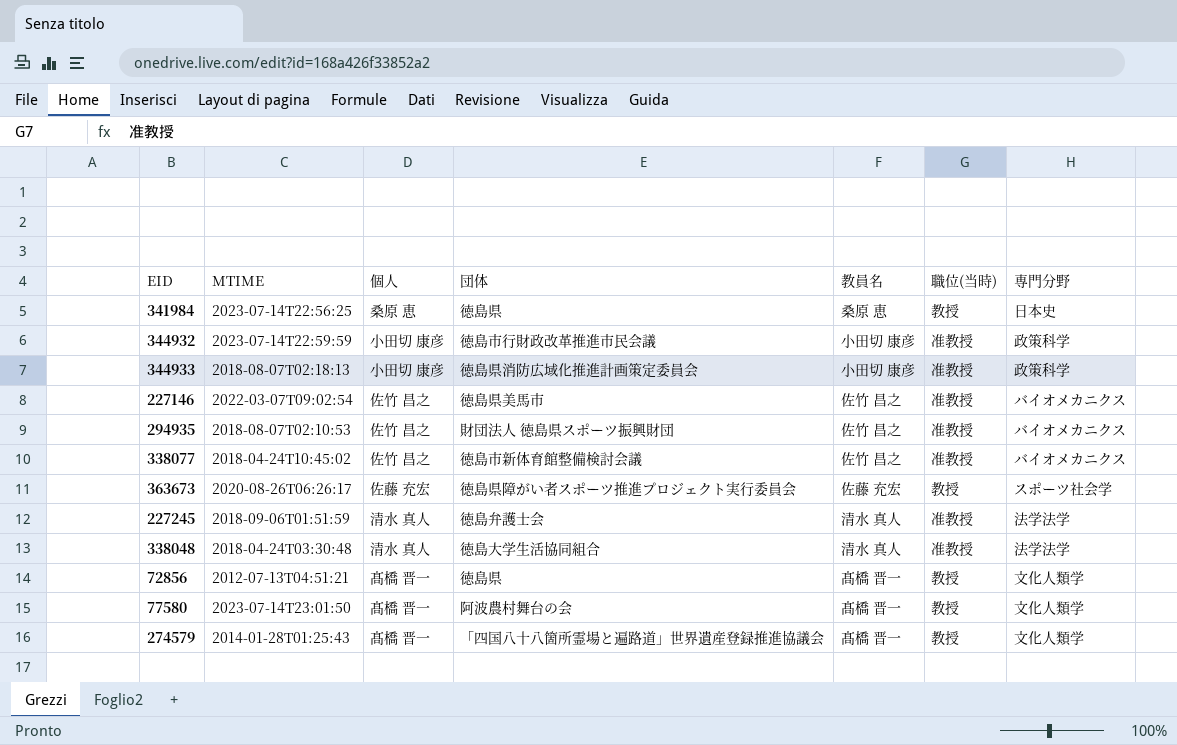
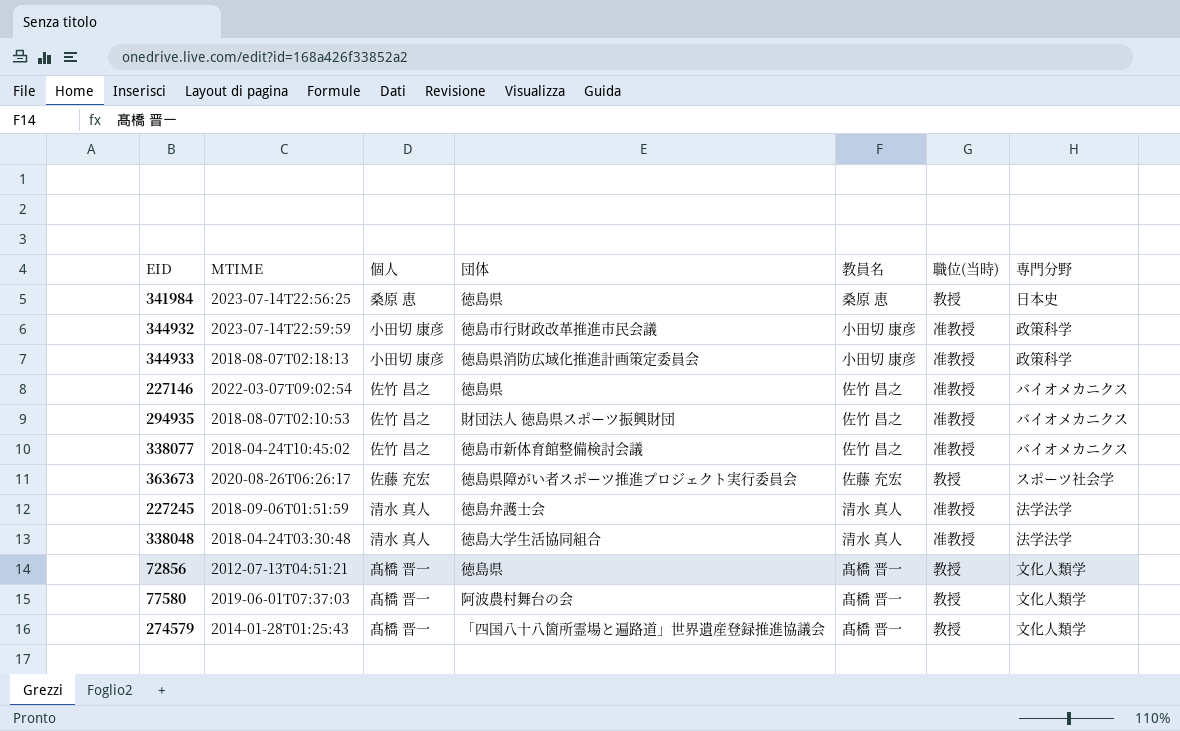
227146 | 団体: 徳島県美馬市 -> 徳島県
77580 | MTIME: 2023-07-14T23:01:50 -> 2019-06-01T07:37:03

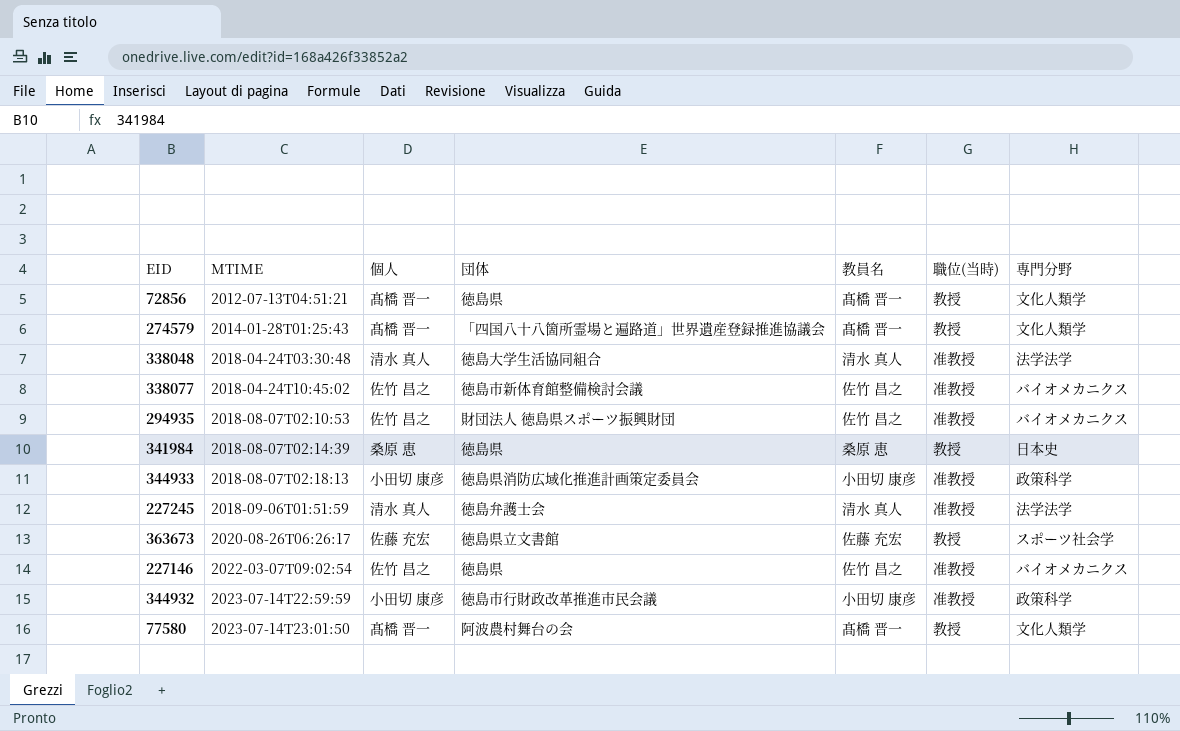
row order: none -> MTIME ascending
341984 | MTIME: 2023-07-14T22:56:25 -> 2018-08-07T02:14:39
363673 | 団体: 徳島県障がい者スポーツ推進プロジェクト実行委員会 -> 徳島県立文書館
77580 | MTIME: 2019-06-01T07:37:03 -> 2023-07-14T23:01:50

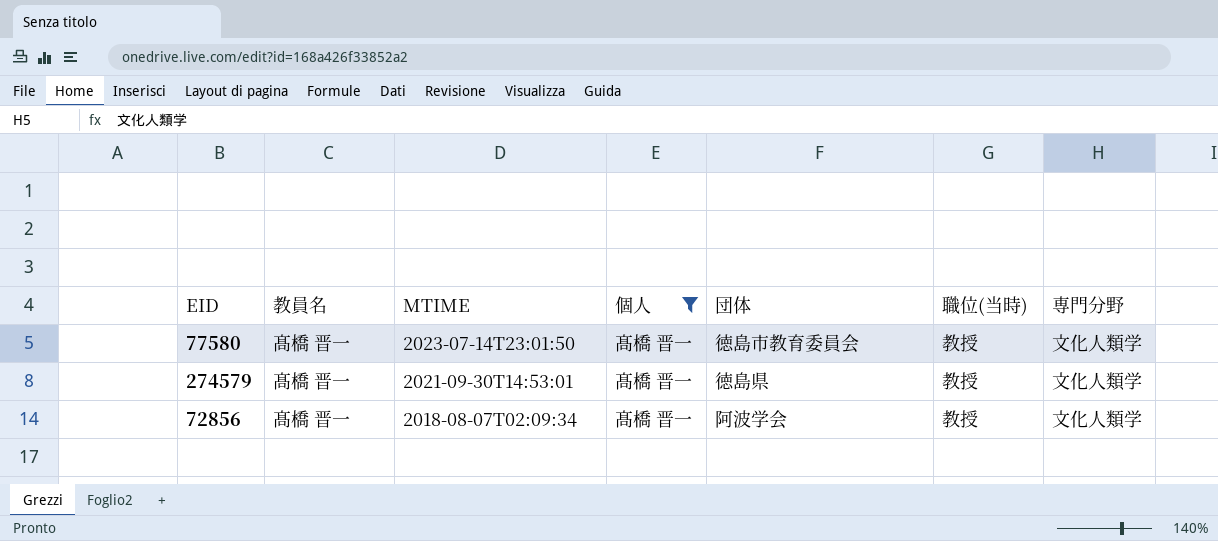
filter: none -> 個人 = 髙橋 晋一
row order: MTIME ascending -> MTIME descending
column 教員名 | position: 5 -> 2
77580 | 団体: 阿波農村舞台の会 -> 徳島市教育委員会
274579 | MTIME: 2014-01-28T01:25:43 -> 2021-09-30T14:53:01
274579 | 団体: 「四国八十八箇所霊場と遍路道」世界遺産登録推進協議会 -> 徳島県
72856 | MTIME: 2012-07-13T04:51:21 -> 2018-08-07T02:09:34
72856 | 団体: 徳島県 -> 阿波学会

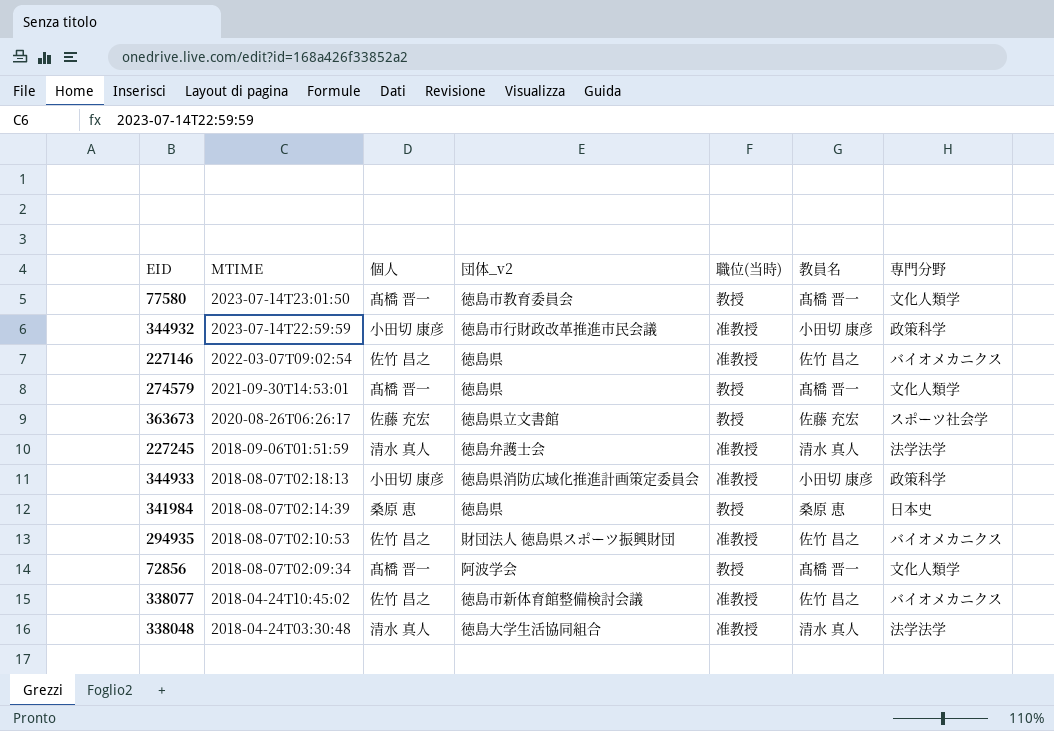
filter: 個人 = 髙橋 晋一 -> none
column name: 団体 -> 団体_v2
column 教員名 | position: 2 -> 6

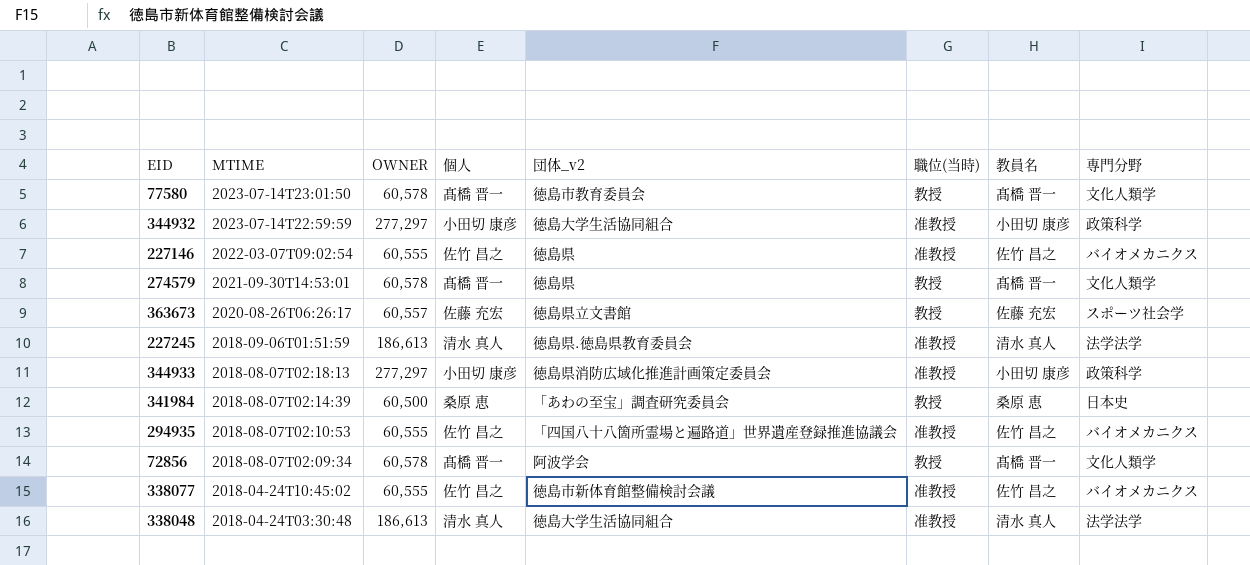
column OWNER | position: none -> 3
344932 | 団体_v2: 徳島市行財政改革推進市民会議 -> 徳島大学生活協同組合
227245 | 団体_v2: 徳島弁護士会 -> 徳島県.徳島県教育委員会
341984 | 団体_v2: 徳島県 -> 「あわの至宝」調査研究委員会
294935 | 団体_v2: 財団法人 徳島県スポーツ振興財団 -> 「四国八十八箇所霊場と遍路道」世界遺産登録推進協議会

